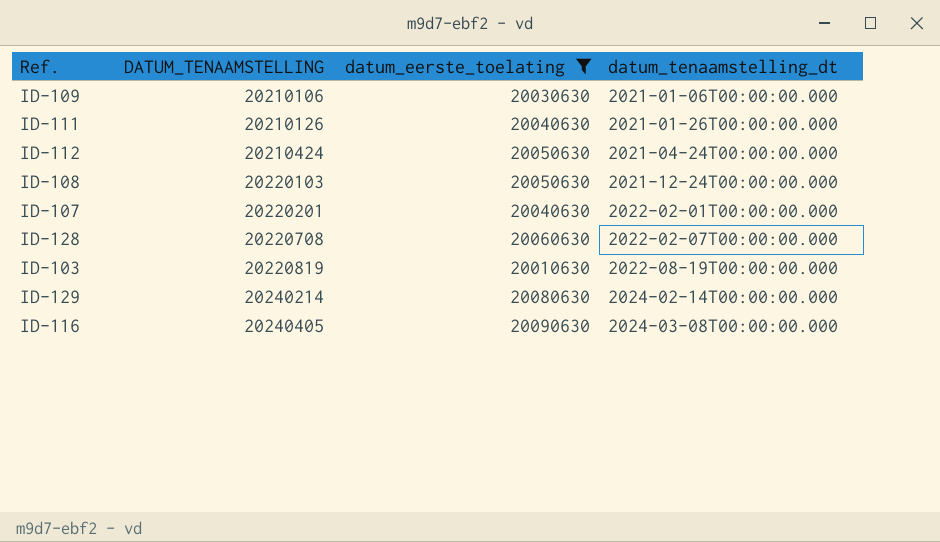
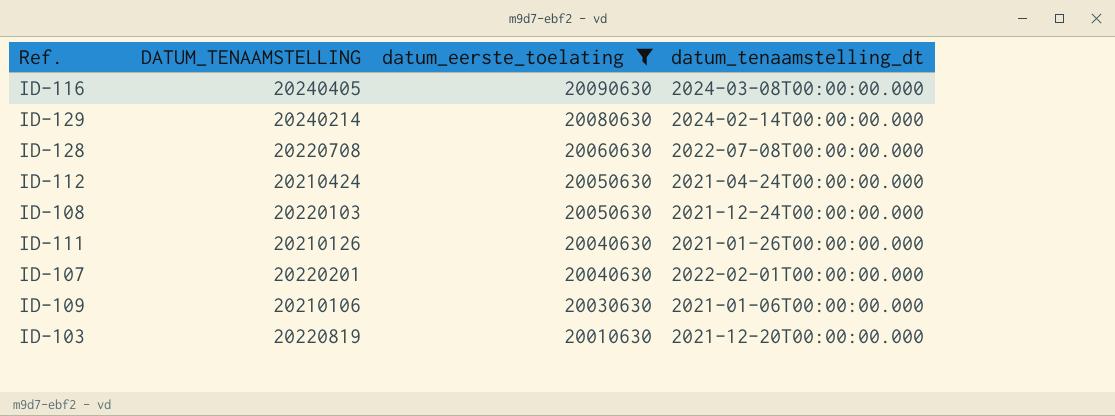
row order: DATUM_TENAAMSTELLING ascending -> datum_eerste_toelating descending
ID-128 | datum_tenaamstelling_dt: 2022-02-07T00:00:00.000 -> 2022-07-08T00:00:00.000
ID-103 | datum_tenaamstelling_dt: 2022-08-19T00:00:00.000 -> 2021-12-20T00:00:00.000

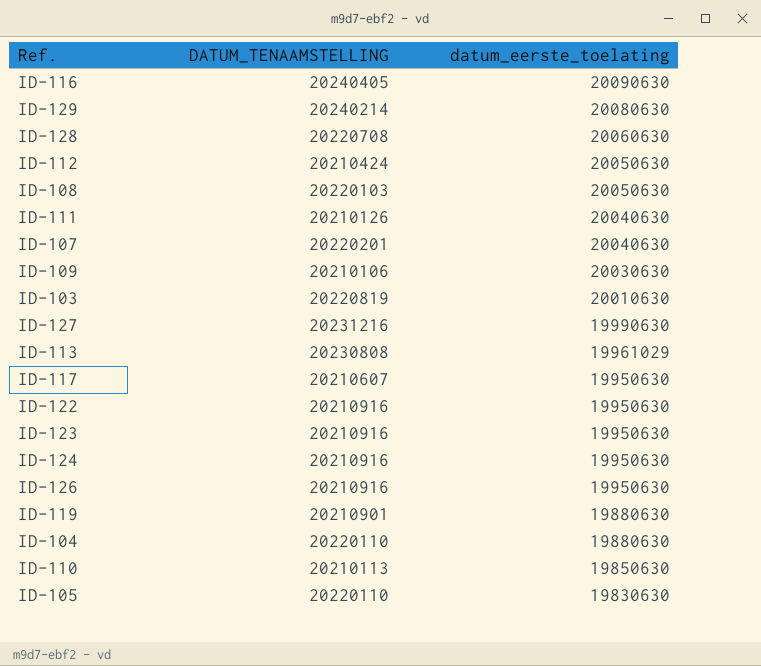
filter: datum_eerste_toelating >= 20010630 -> none
column datum_tenaamstelling_dt | position: 4 -> none

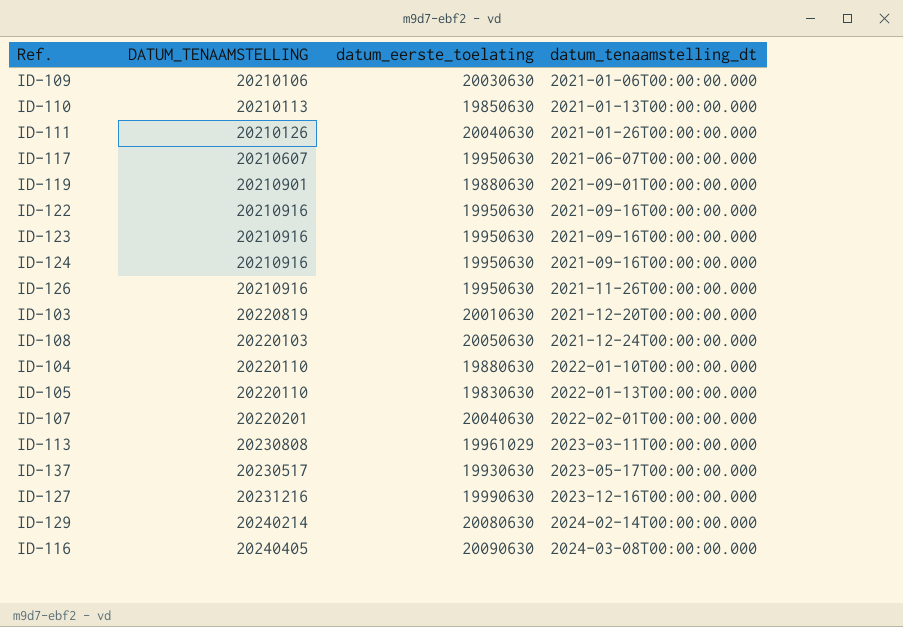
row order: datum_eerste_toelating descending -> datum_tenaamstelling_dt ascending
column datum_tenaamstelling_dt | position: none -> 4
row ID-128: 20220708 | 20060630 -> none
row ID-112: 20210424 | 20050630 -> none
row ID-137: none -> 20230517 | 19930630 | 2023-05-17T00:00:00.000

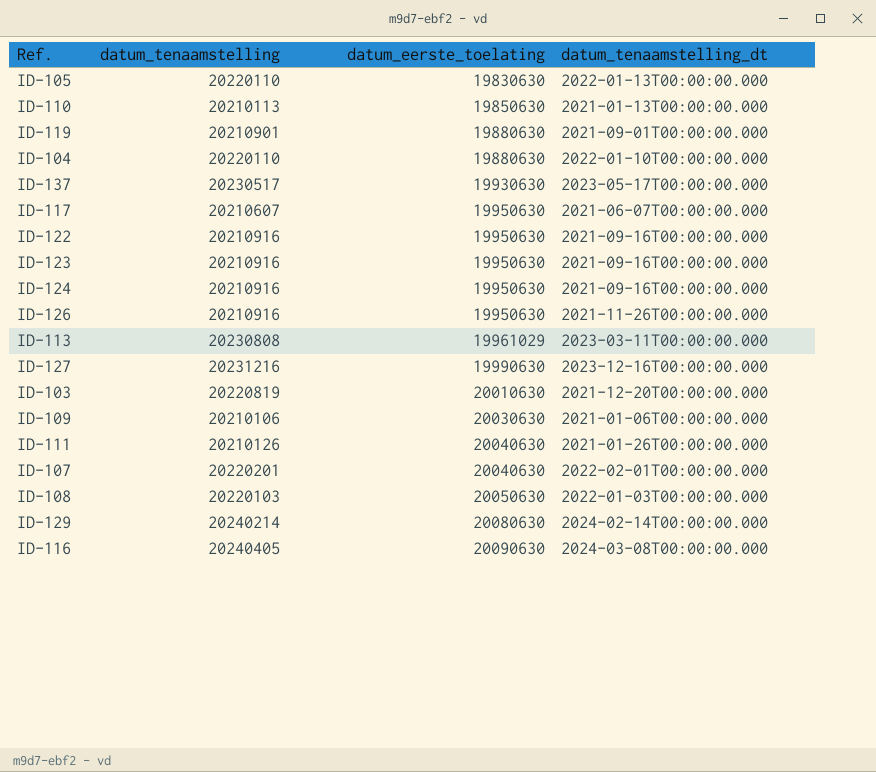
row order: datum_tenaamstelling_dt ascending -> datum_eerste_toelating ascending
column name: DATUM_TENAAMSTELLING -> datum_tenaamstelling
ID-108 | datum_tenaamstelling_dt: 2021-12-24T00:00:00.000 -> 2022-01-03T00:00:00.000

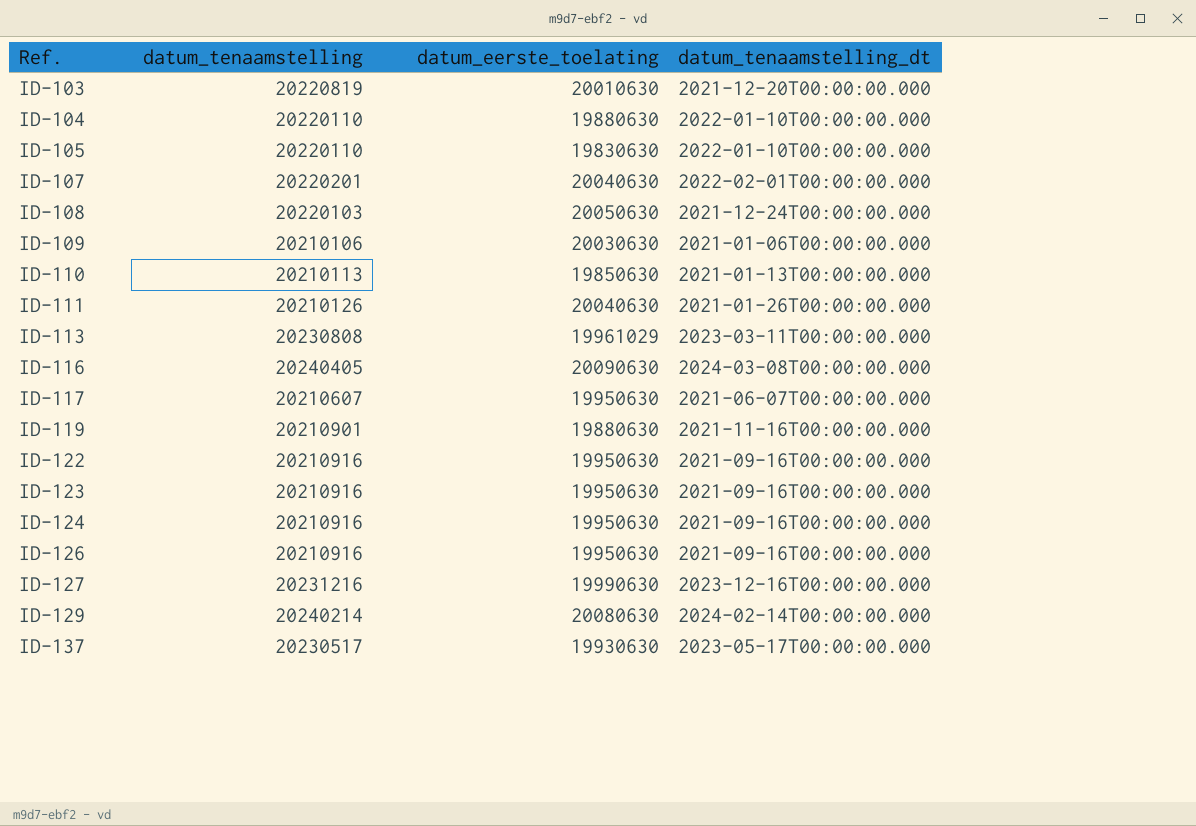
row order: datum_eerste_toelating ascending -> Ref. ascending
ID-105 | datum_tenaamstelling_dt: 2022-01-13T00:00:00.000 -> 2022-01-10T00:00:00.000
ID-108 | datum_tenaamstelling_dt: 2022-01-03T00:00:00.000 -> 2021-12-24T00:00:00.000
ID-119 | datum_tenaamstelling_dt: 2021-09-01T00:00:00.000 -> 2021-11-16T00:00:00.000
ID-126 | datum_tenaamstelling_dt: 2021-11-26T00:00:00.000 -> 2021-09-16T00:00:00.000

